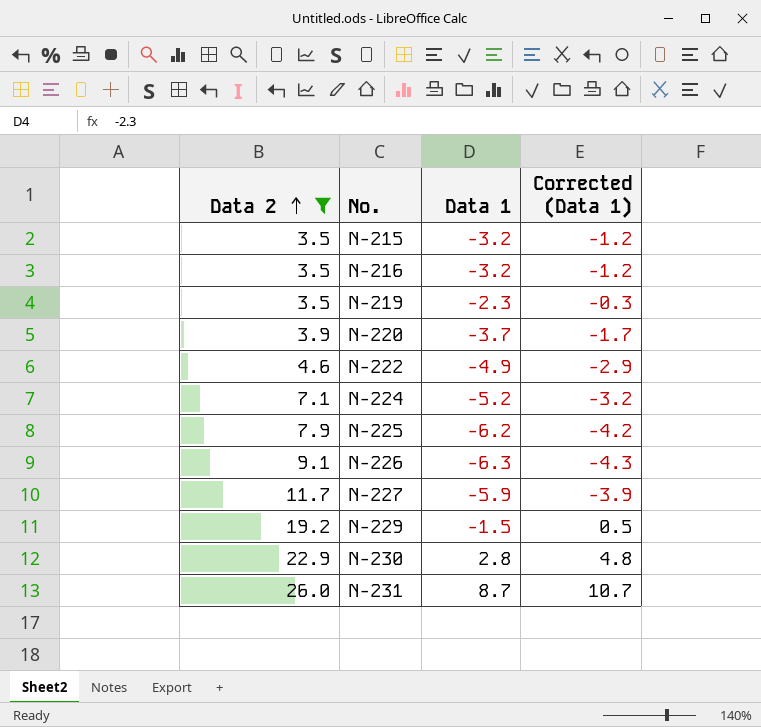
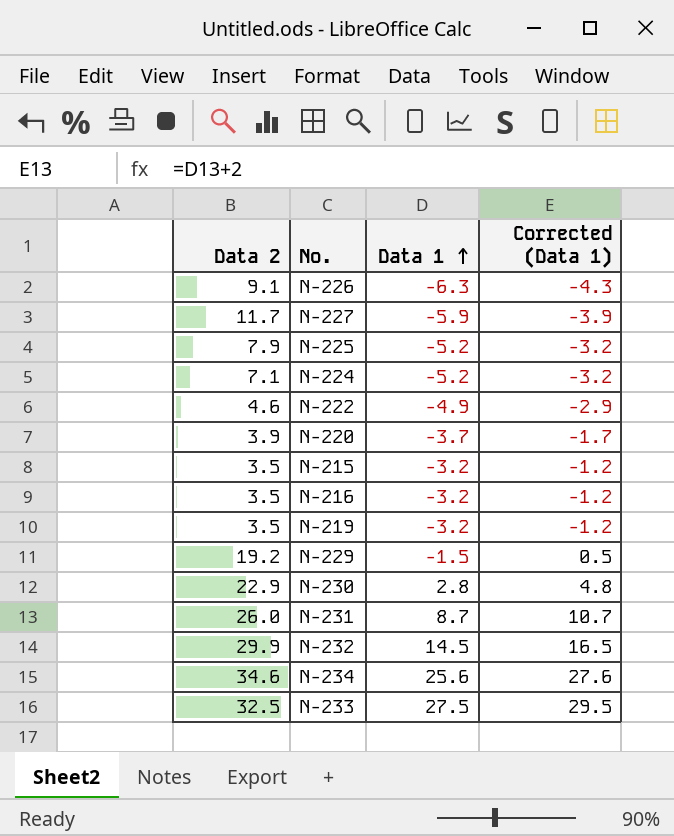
filter: Data 2 <= 26.0 -> none
row order: Data 2 ascending -> Data 1 ascending
N-225 | Data 1: -6.2 -> -5.2
N-225 | Corrected (Data 1): -4.2 -> -3.2
N-219 | Data 1: -2.3 -> -3.2
N-219 | Corrected (Data 1): -0.3 -> -1.2

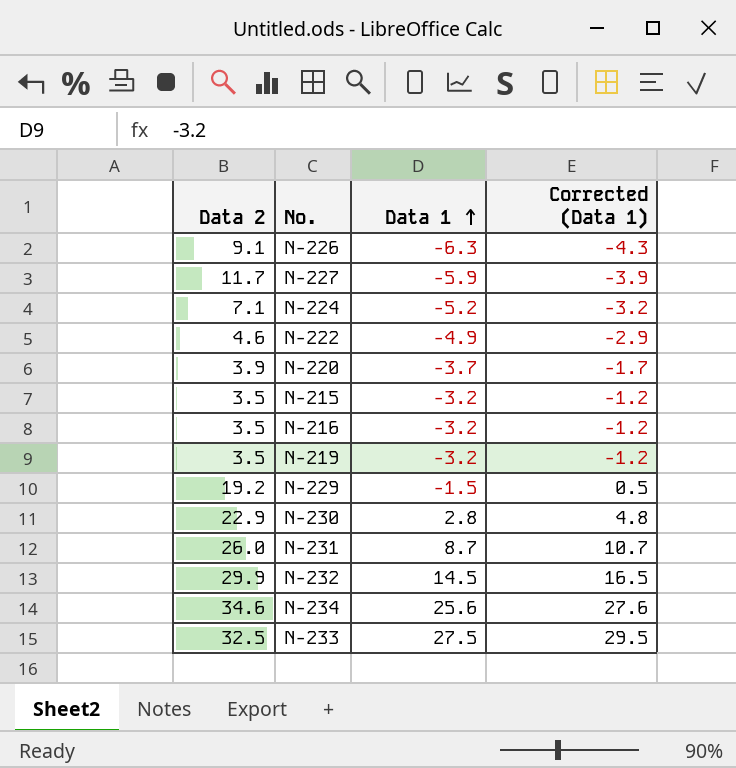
row N-225: 7.9 | -5.2 | -3.2 -> none

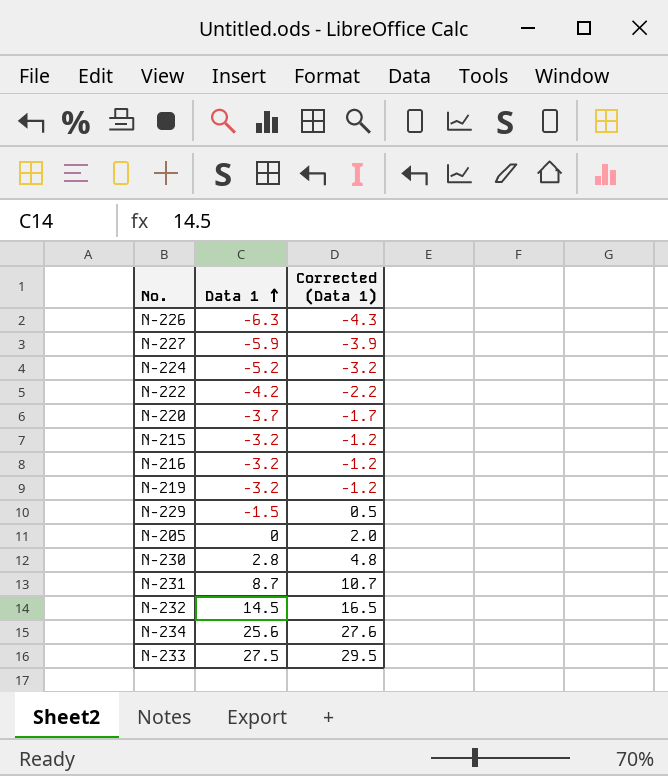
column Data 2 | position: 1 -> none
N-222 | Data 1: -4.9 -> -4.2
N-222 | Corrected (Data 1): -2.9 -> -2.2
row N-205: none -> 0 | 2.0

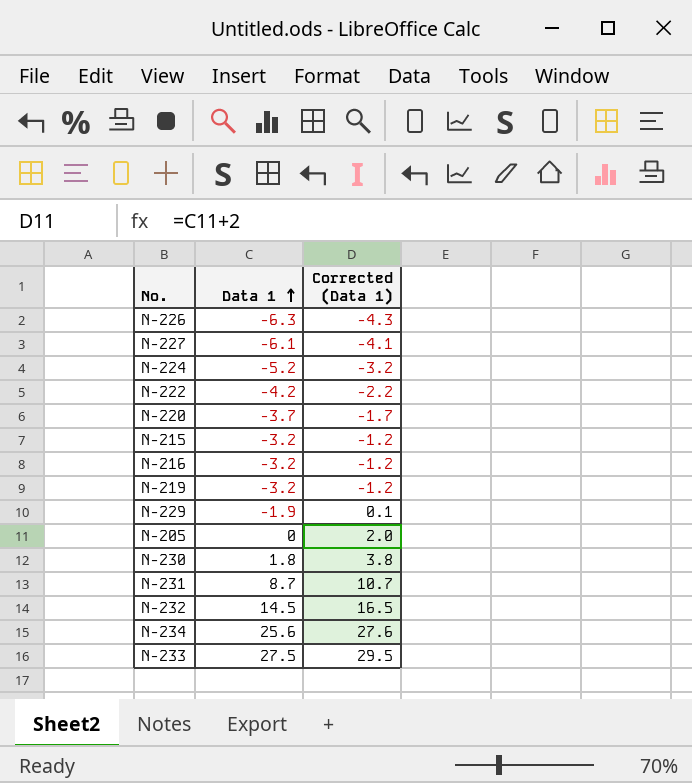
N-227 | Data 1: -5.9 -> -6.1
N-227 | Corrected (Data 1): -3.9 -> -4.1
N-229 | Data 1: -1.5 -> -1.9
N-229 | Corrected (Data 1): 0.5 -> 0.1
N-230 | Data 1: 2.8 -> 1.8
N-230 | Corrected (Data 1): 4.8 -> 3.8

